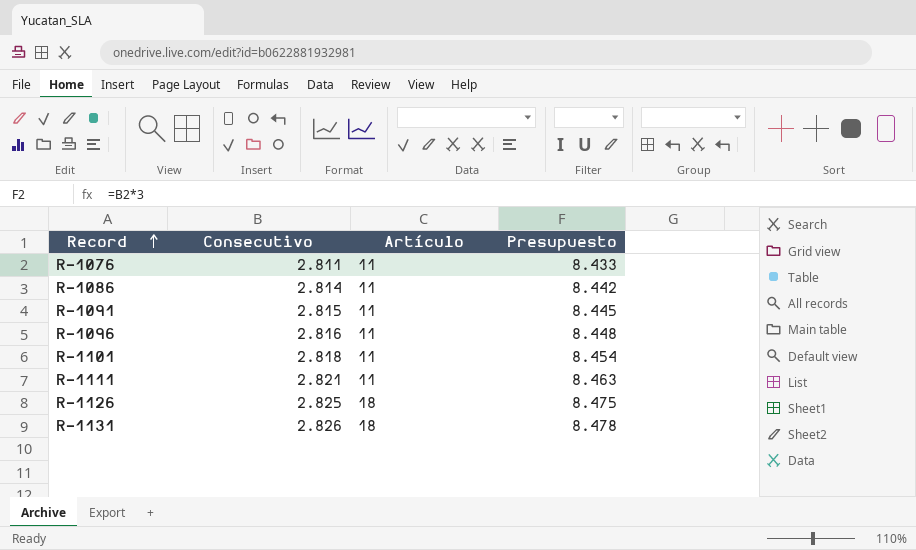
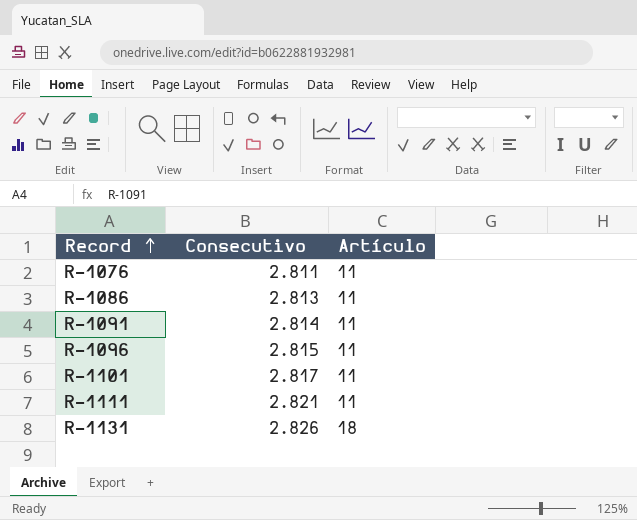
column Presupuesto | formula: [Consecutivo] * 3 -> none
row R-1126: 2.825 | 18 | 8.475 -> none
R-1086 | Consecutivo: 2.814 -> 2.813
R-1091 | Consecutivo: 2.815 -> 2.814
R-1096 | Consecutivo: 2.816 -> 2.815
R-1101 | Consecutivo: 2.818 -> 2.817

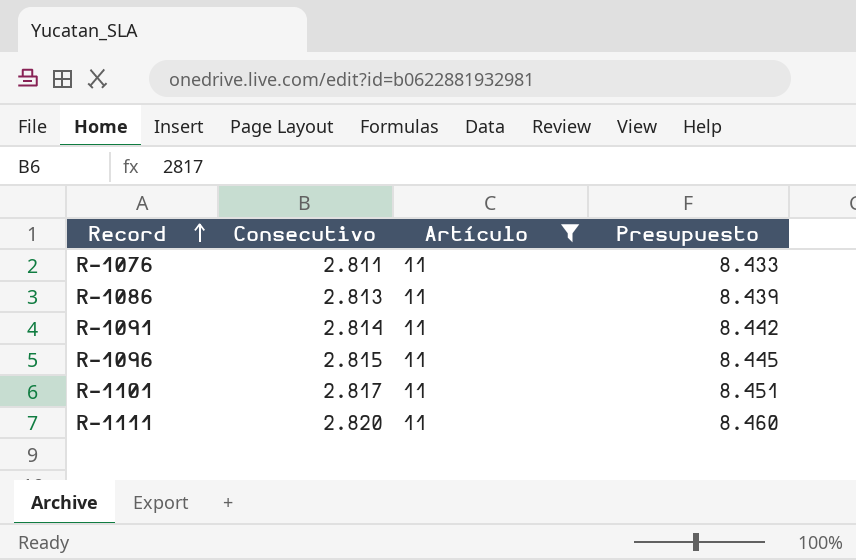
filter: none -> Artículo = 11
column Presupuesto | formula: none -> [Consecutivo] * 3
R-1111 | Consecutivo: 2.821 -> 2.820

